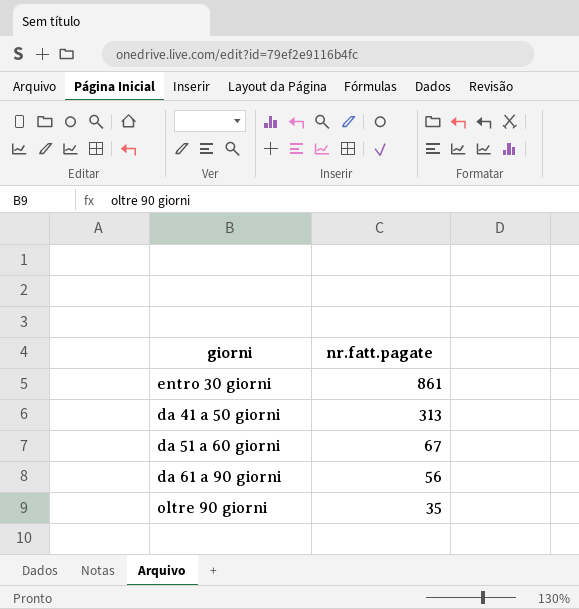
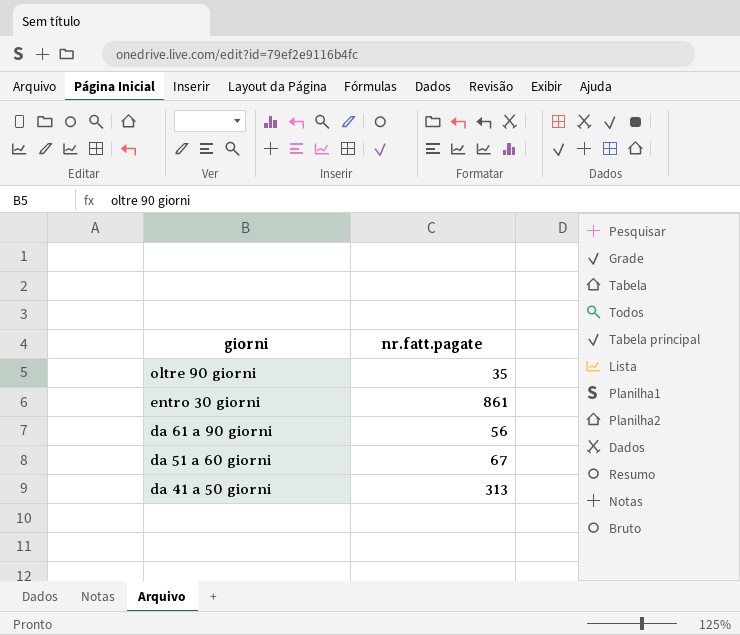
row order: nr.fatt.pagate descending -> giorni descending

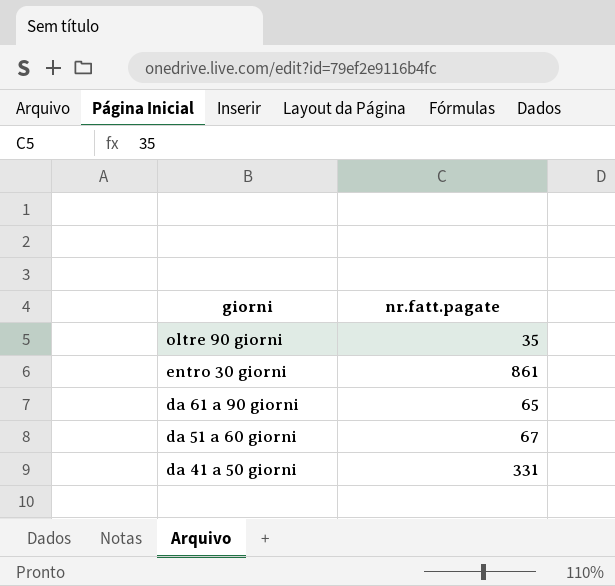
da 61 a 90 giorni | nr.fatt.pagate: 56 -> 65
da 41 a 50 giorni | nr.fatt.pagate: 313 -> 331

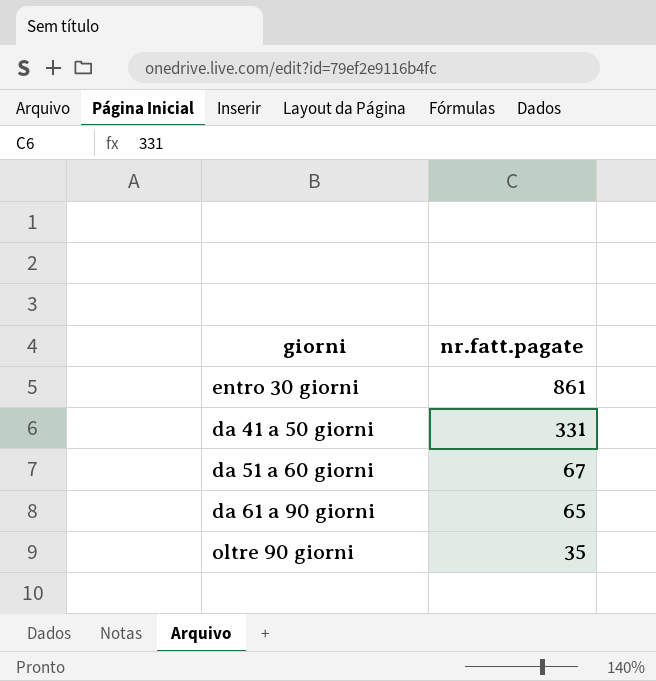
row order: giorni descending -> nr.fatt.pagate descending

